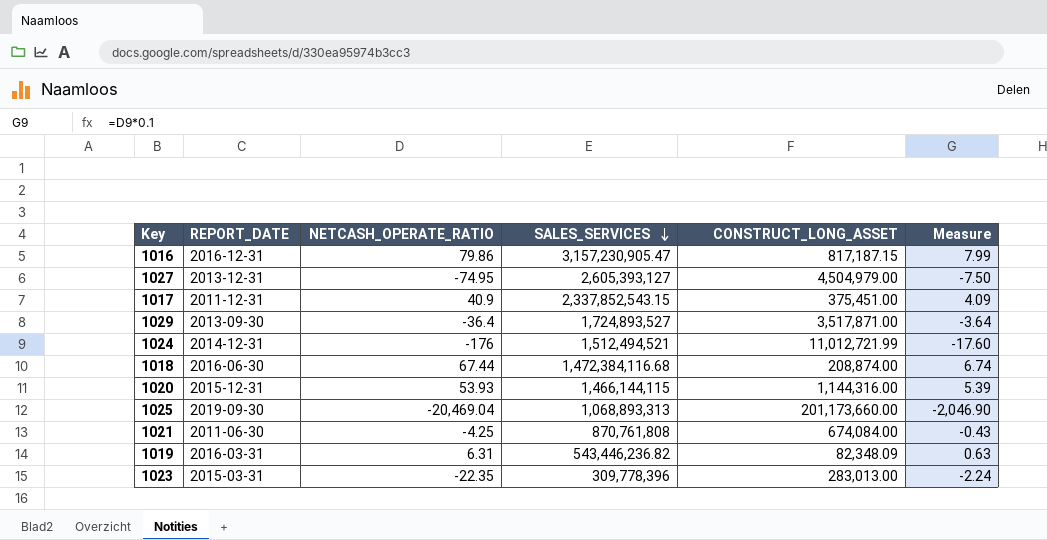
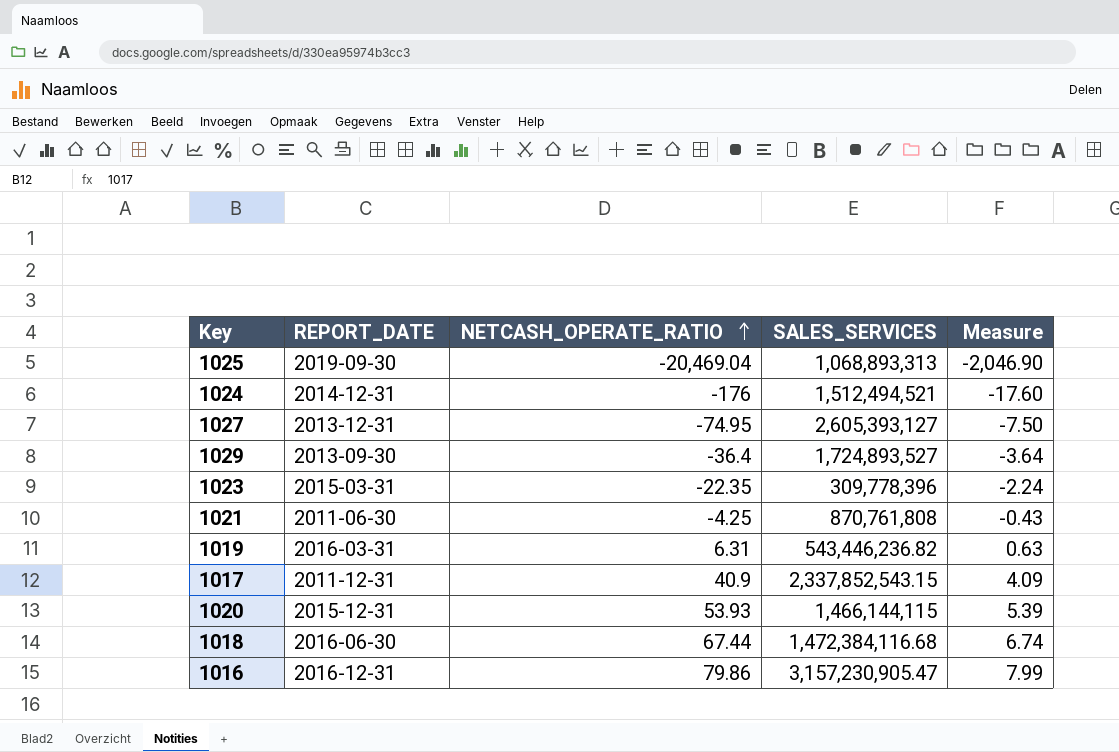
row order: SALES_SERVICES descending -> NETCASH_OPERATE_RATIO ascending
column CONSTRUCT_LONG_ASSET | position: 5 -> none

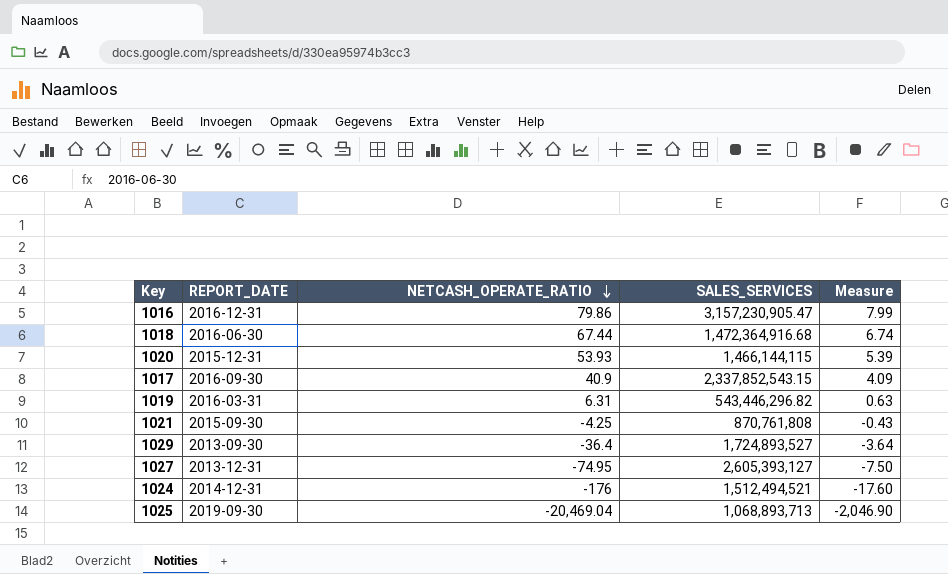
row order: NETCASH_OPERATE_RATIO ascending -> NETCASH_OPERATE_RATIO descending
row 1023: 2015-03-31 | -22.35 | 309,778,396 | -2.24 -> none
1018 | SALES_SERVICES: 1,472,384,116.68 -> 1,472,364,916.68
1017 | REPORT_DATE: 2011-12-31 -> 2016-09-30
1019 | SALES_SERVICES: 543,446,236.82 -> 543,446,296.82
1021 | REPORT_DATE: 2011-06-30 -> 2015-09-30
1025 | SALES_SERVICES: 1,068,893,313 -> 1,068,893,713

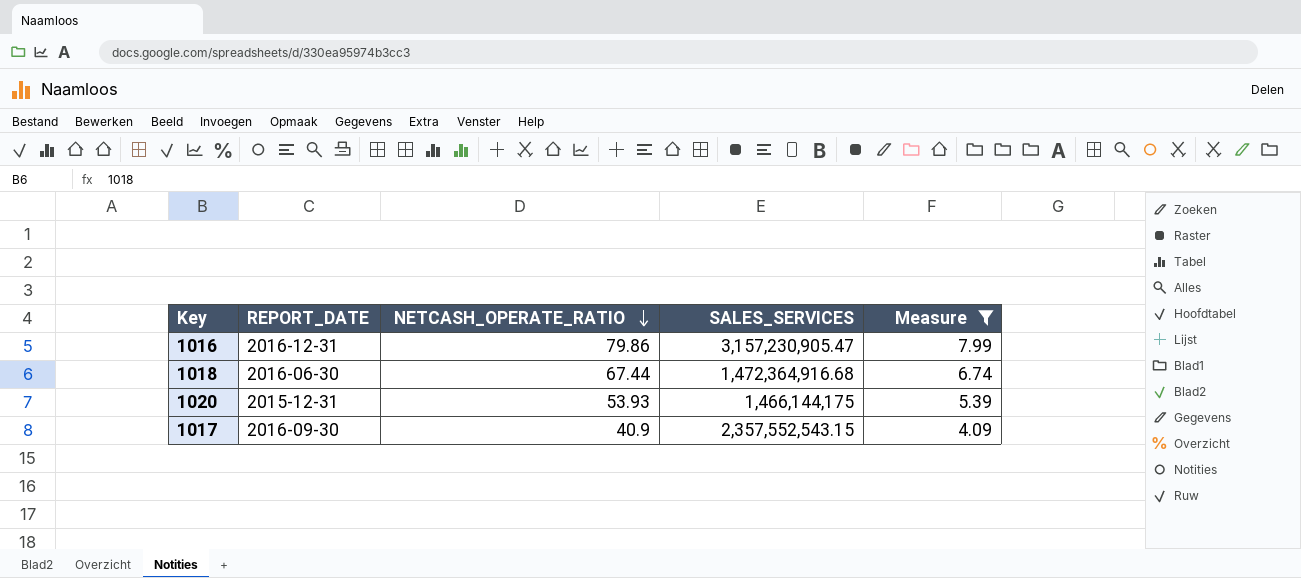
filter: none -> Measure >= 4.09
1020 | SALES_SERVICES: 1,466,144,115 -> 1,466,144,175
1017 | SALES_SERVICES: 2,337,852,543.15 -> 2,357,552,543.15

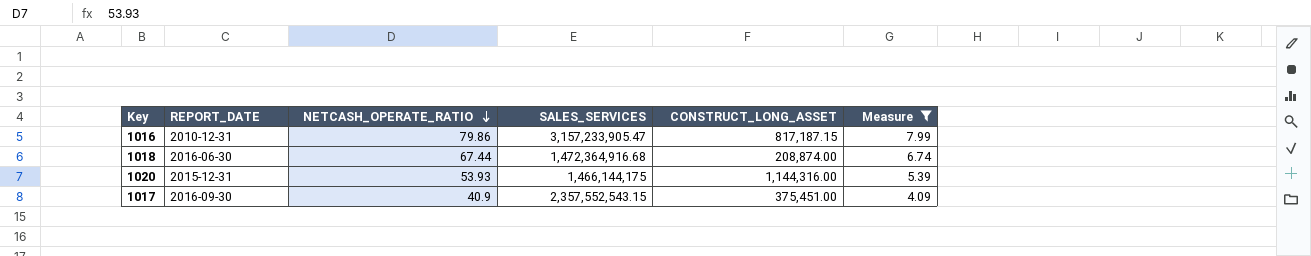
column CONSTRUCT_LONG_ASSET | position: none -> 5
1016 | REPORT_DATE: 2016-12-31 -> 2010-12-31
1016 | SALES_SERVICES: 3,157,230,905.47 -> 3,157,233,905.47

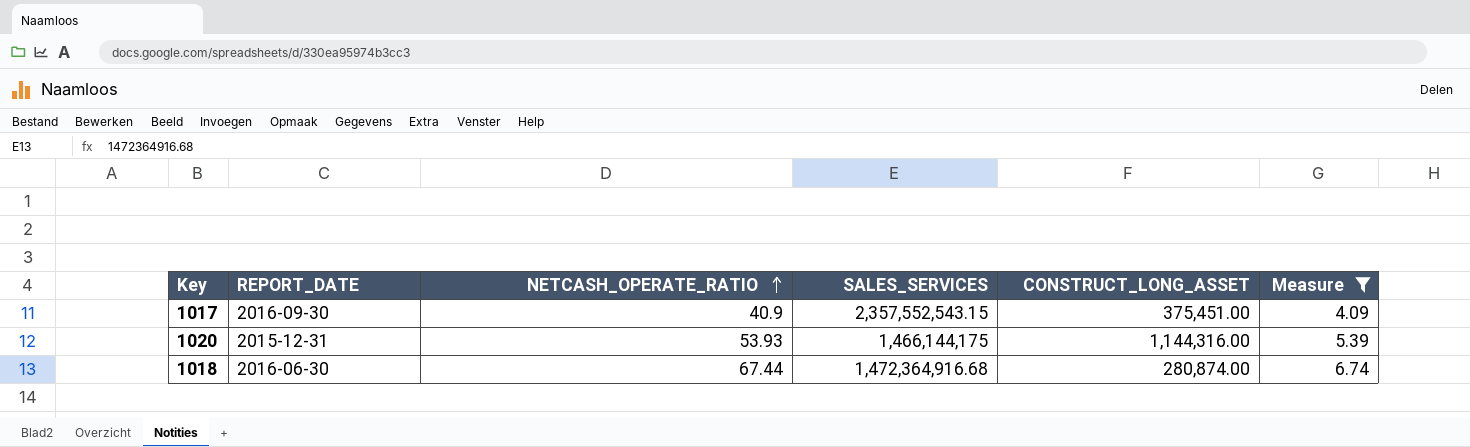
row order: NETCASH_OPERATE_RATIO descending -> NETCASH_OPERATE_RATIO ascending
row 1016: 2010-12-31 | 79.86 | 3,157,233,905.47 | 817,187.15 | 7.99 -> none
1018 | CONSTRUCT_LONG_ASSET: 208,874.00 -> 280,874.00

